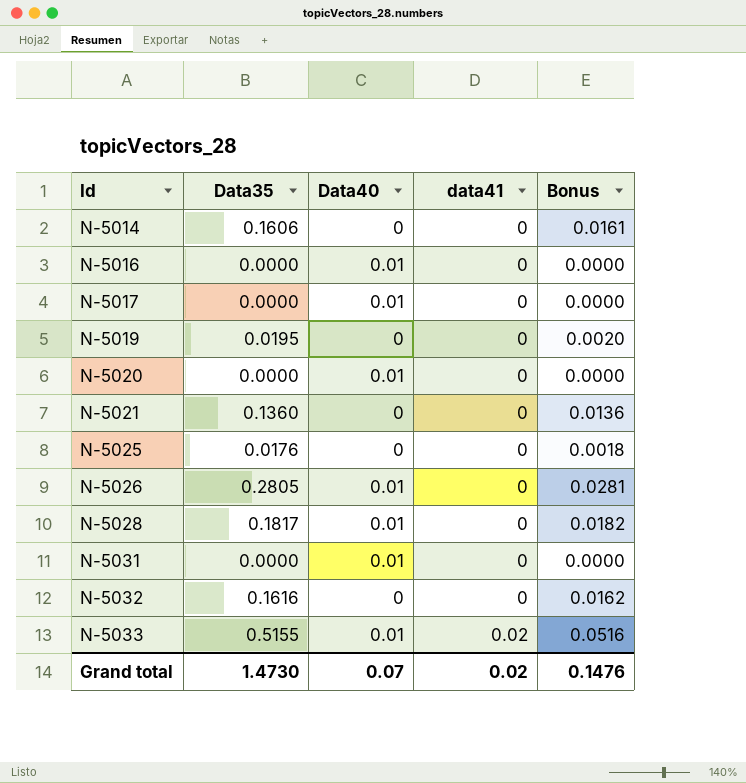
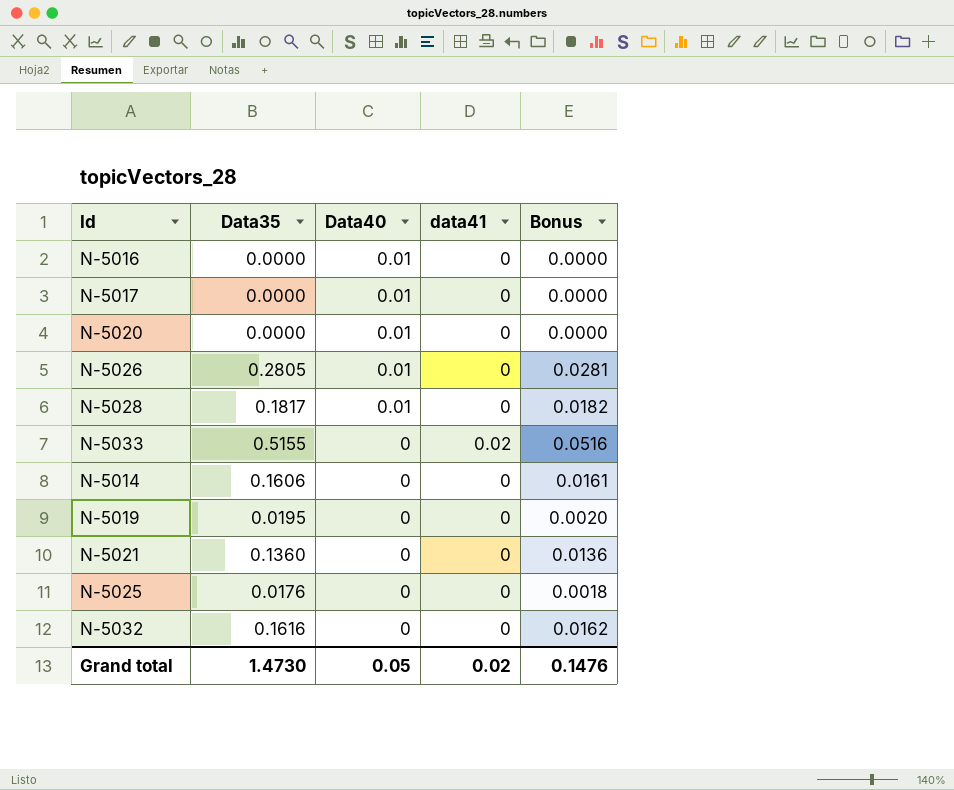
row order: Id ascending -> Data40 descending
row N-5031: 0.0000 | 0.01 | 0 | 0.0000 -> none
N-5033 | Data40: 0.01 -> 0
Grand total | Data40: 0.07 -> 0.05

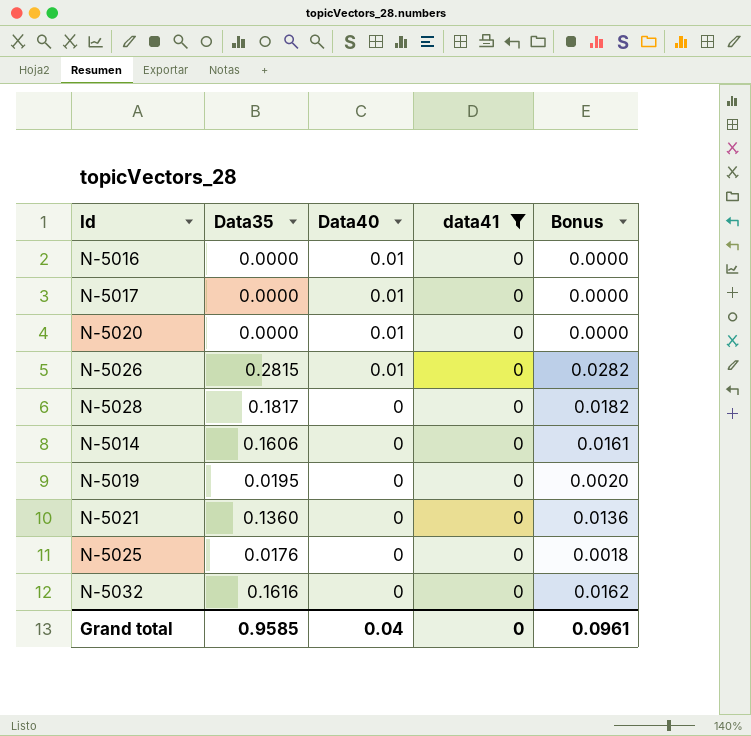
filter: none -> data41 = 0
N-5026 | Data35: 0.2805 -> 0.2815
N-5026 | Bonus: 0.0281 -> 0.0282
N-5028 | Data40: 0.01 -> 0
Grand total | Data35: 1.4730 -> 0.9585
Grand total | Data40: 0.05 -> 0.04
Grand total | data41: 0.02 -> 0
Grand total | Bonus: 0.1476 -> 0.0961

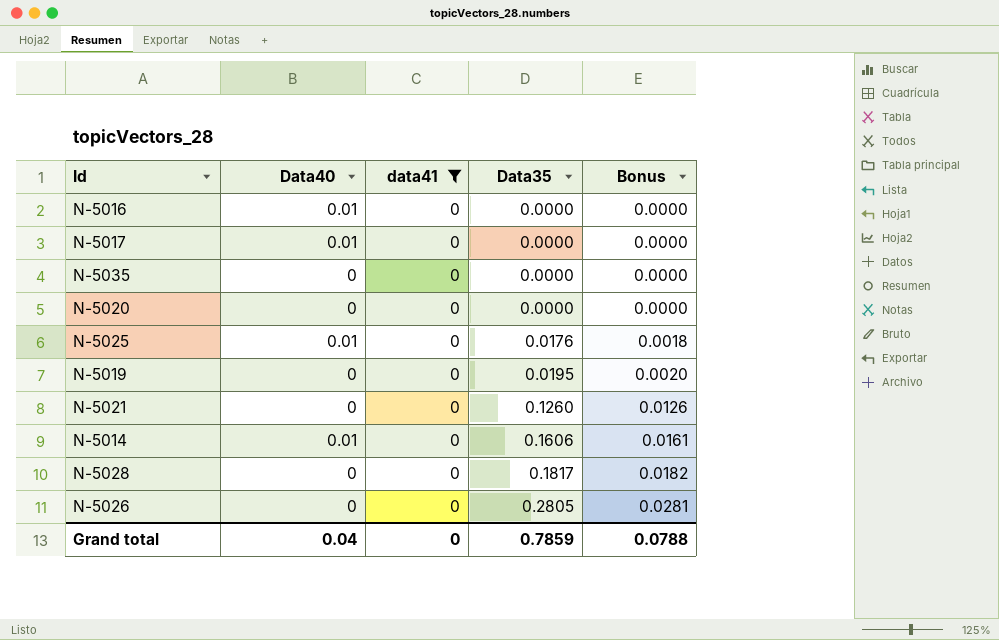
row order: Data40 descending -> Data35 ascending
column Data35 | position: 2 -> 4
row N-5032: 0.1616 | 0 | 0 | 0.0162 -> none
row N-5035: none -> 0 | 0 | 0.0000 | 0.0000
N-5020 | Data40: 0.01 -> 0
N-5025 | Data40: 0 -> 0.01
N-5021 | Data35: 0.1360 -> 0.1260
N-5021 | Bonus: 0.0136 -> 0.0126
N-5014 | Data40: 0 -> 0.01
N-5026 | Data40: 0.01 -> 0
N-5026 | Data35: 0.2815 -> 0.2805
N-5026 | Bonus: 0.0282 -> 0.0281
Grand total | Data35: 0.9585 -> 0.7859
Grand total | Bonus: 0.0961 -> 0.0788

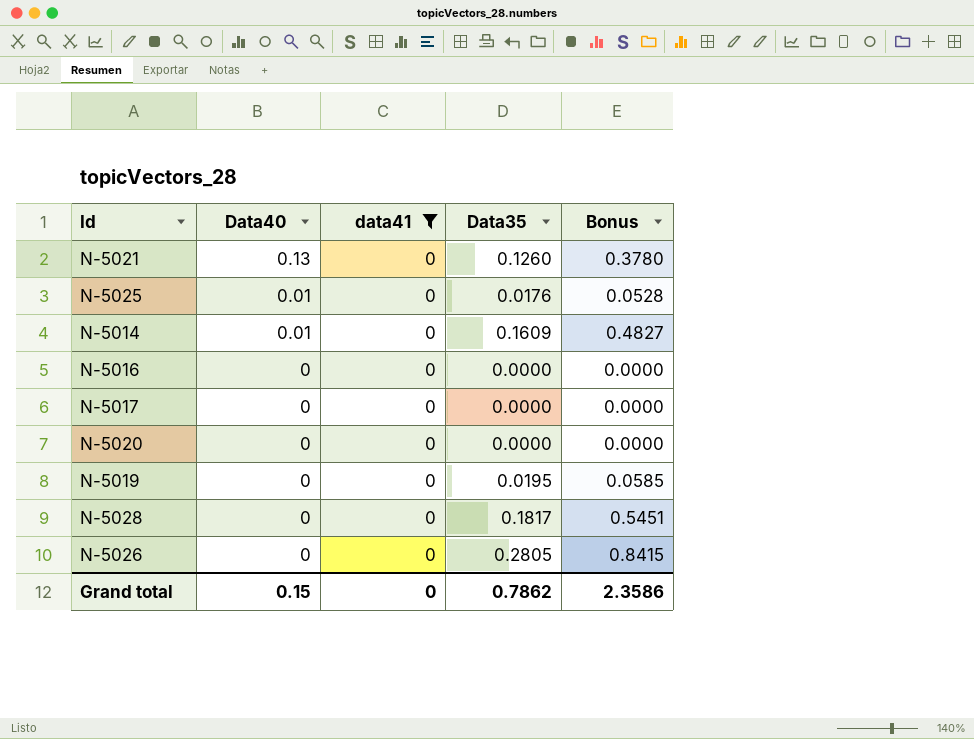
row order: Data35 ascending -> Data40 descending
column Bonus | formula: [Data35] * 0.1 -> [Data35] * 3
row N-5035: 0 | 0 | 0.0000 | 0.0000 -> none
N-5021 | Data40: 0 -> 0.13
N-5014 | Data35: 0.1606 -> 0.1609
N-5016 | Data40: 0.01 -> 0
N-5017 | Data40: 0.01 -> 0
Grand total | Data40: 0.04 -> 0.15
Grand total | Data35: 0.7859 -> 0.7862
Grand total | Bonus: 0.0788 -> 2.3586

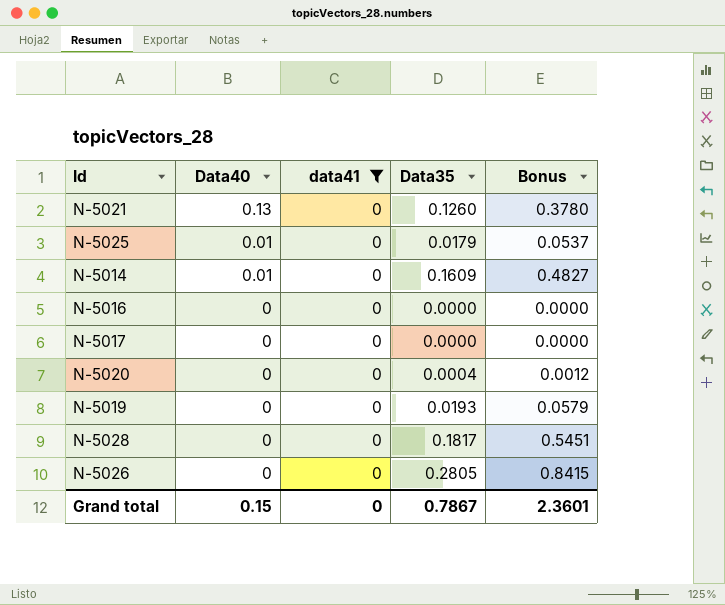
N-5025 | Data35: 0.0176 -> 0.0179
N-5025 | Bonus: 0.0528 -> 0.0537
N-5020 | Data35: 0.0000 -> 0.0004
N-5020 | Bonus: 0.0000 -> 0.0012
N-5019 | Data35: 0.0195 -> 0.0193
N-5019 | Bonus: 0.0585 -> 0.0579
Grand total | Data35: 0.7862 -> 0.7867
Grand total | Bonus: 2.3586 -> 2.3601

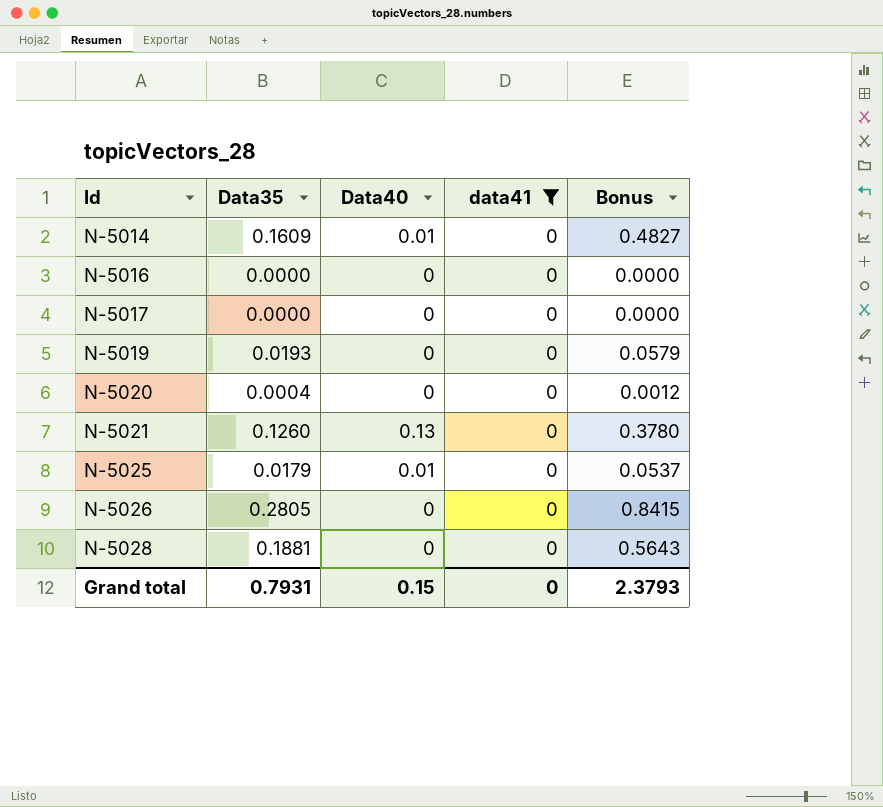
row order: Data40 descending -> Id ascending
column Data35 | position: 4 -> 2
N-5028 | Data35: 0.1817 -> 0.1881
N-5028 | Bonus: 0.5451 -> 0.5643
Grand total | Data35: 0.7867 -> 0.7931
Grand total | Bonus: 2.3601 -> 2.3793

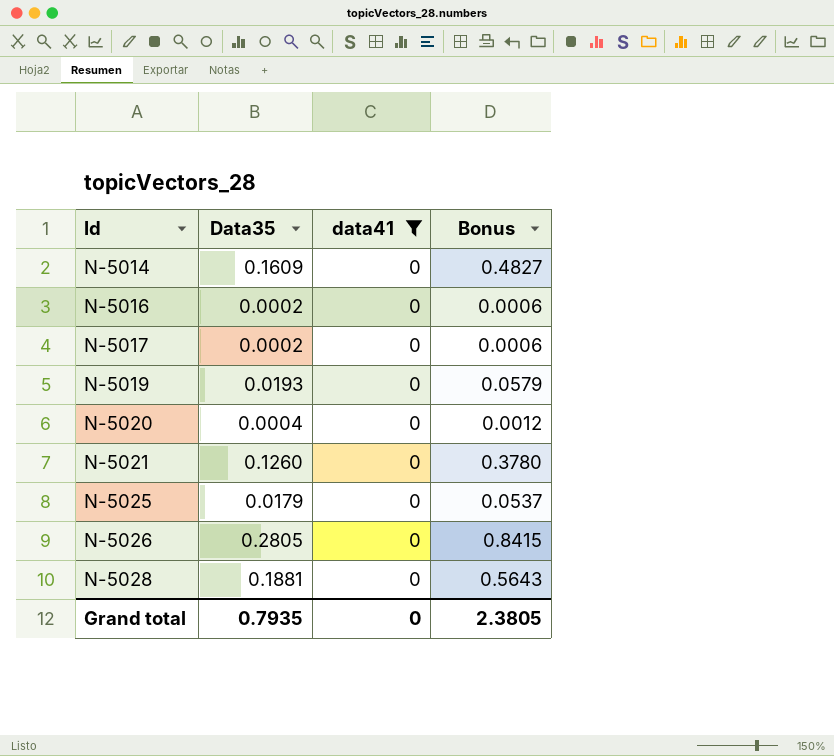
column Data40 | position: 3 -> none
N-5016 | Data35: 0.0000 -> 0.0002
N-5016 | Bonus: 0.0000 -> 0.0006
N-5017 | Data35: 0.0000 -> 0.0002
N-5017 | Bonus: 0.0000 -> 0.0006
Grand total | Data35: 0.7931 -> 0.7935
Grand total | Bonus: 2.3793 -> 2.3805

